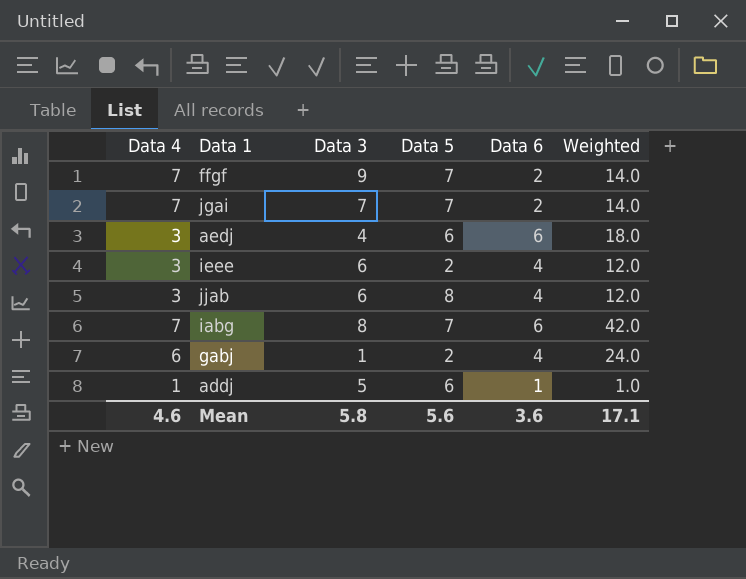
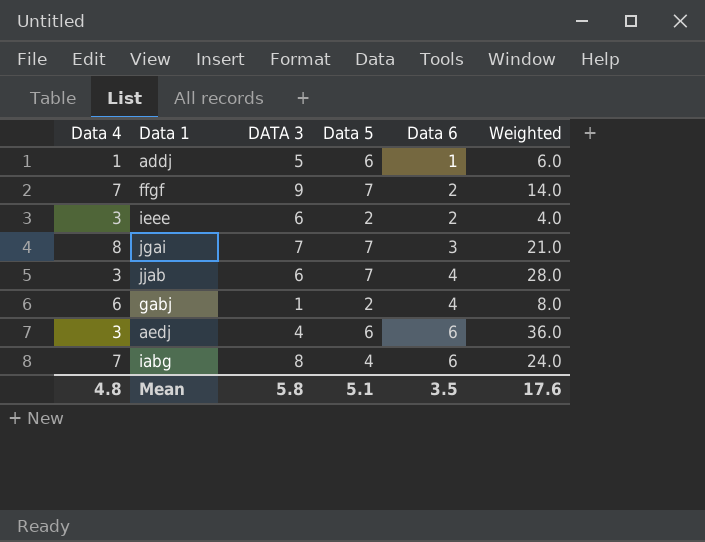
row order: none -> Data 6 ascending
column name: Data 3 -> DATA 3
column Weighted | formula: [Data 4] * [Data 6] -> [Data 5] * [Data 6]
ieee | Data 6: 4 -> 2
jgai | Data 4: 7 -> 8
jgai | Data 6: 2 -> 3
jjab | Data 5: 8 -> 7
iabg | Data 5: 7 -> 4
Mean | Data 4: 4.6 -> 4.8
Mean | Data 5: 5.6 -> 5.1
Mean | Data 6: 3.6 -> 3.5
Mean | Weighted: 17.1 -> 17.6

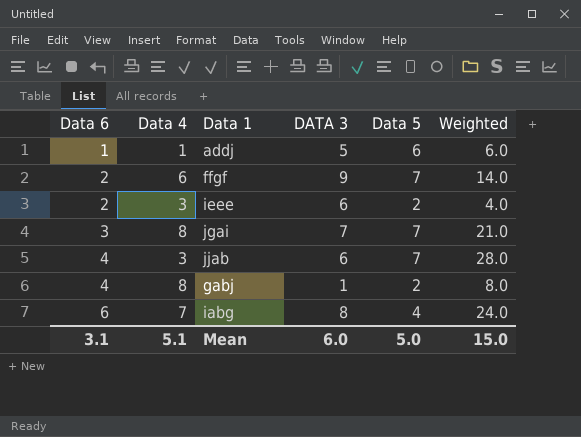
column Data 6 | position: 5 -> 1
row aedj: 3 | 4 | 6 | 6 | 36.0 -> none
ffgf | Data 4: 7 -> 6
gabj | Data 4: 6 -> 8
Mean | Data 6: 3.5 -> 3.1
Mean | Data 4: 4.8 -> 5.1
Mean | DATA 3: 5.8 -> 6.0
Mean | Data 5: 5.1 -> 5.0
Mean | Weighted: 17.6 -> 15.0

